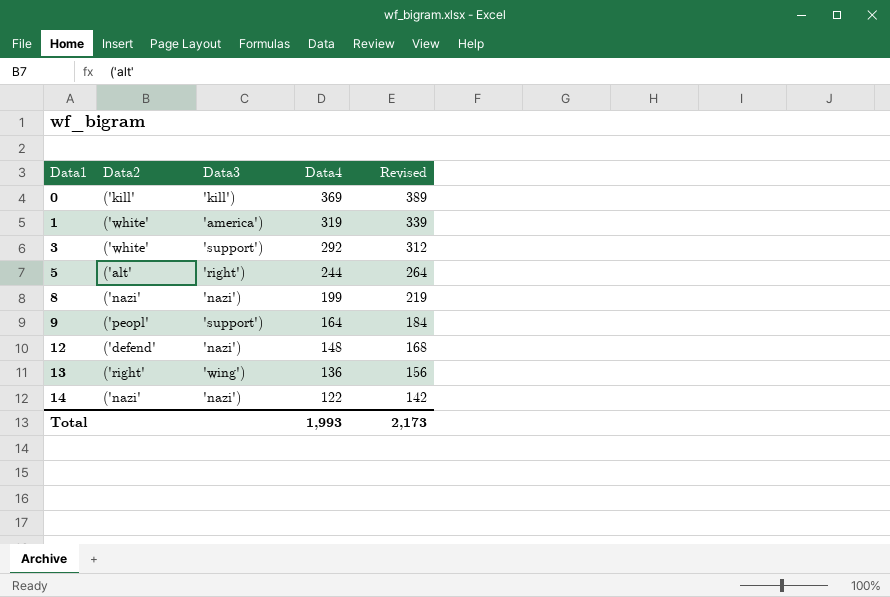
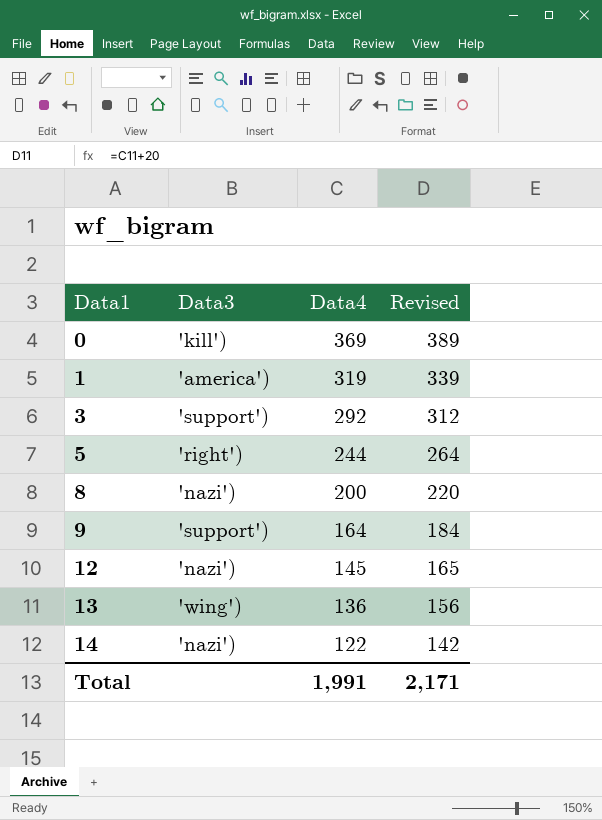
column Data2 | position: 2 -> none
8 | Data4: 199 -> 200
8 | Revised: 219 -> 220
12 | Data4: 148 -> 145
12 | Revised: 168 -> 165
Total | Data4: 1,993 -> 1,991
Total | Revised: 2,173 -> 2,171

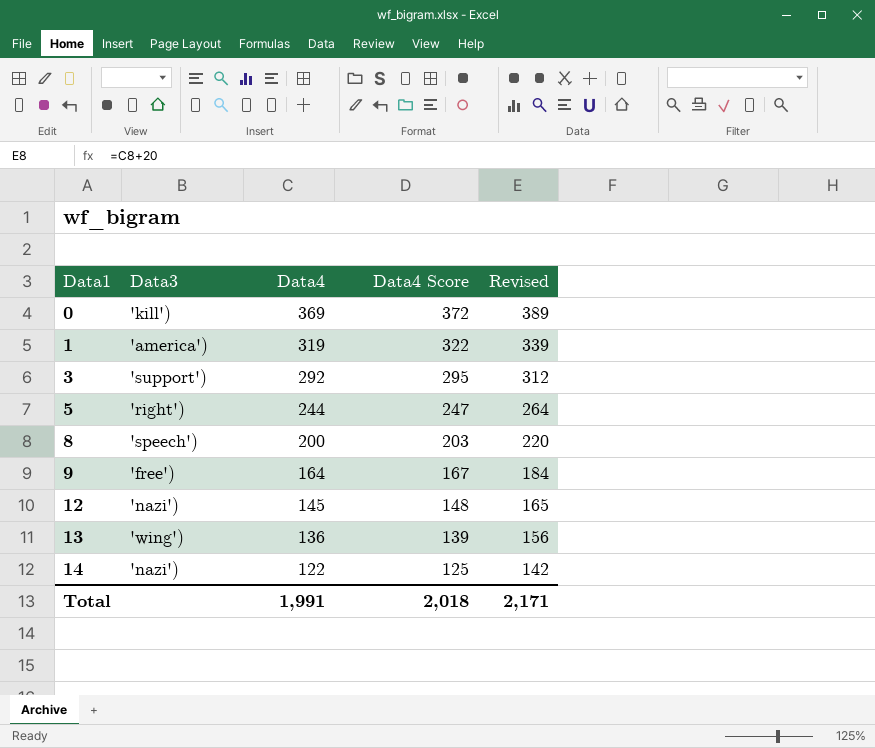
column Data4 Score | formula: none -> [Data4] + 3
8 | Data3: 'nazi') -> 'speech')
9 | Data3: 'support') -> 'free')

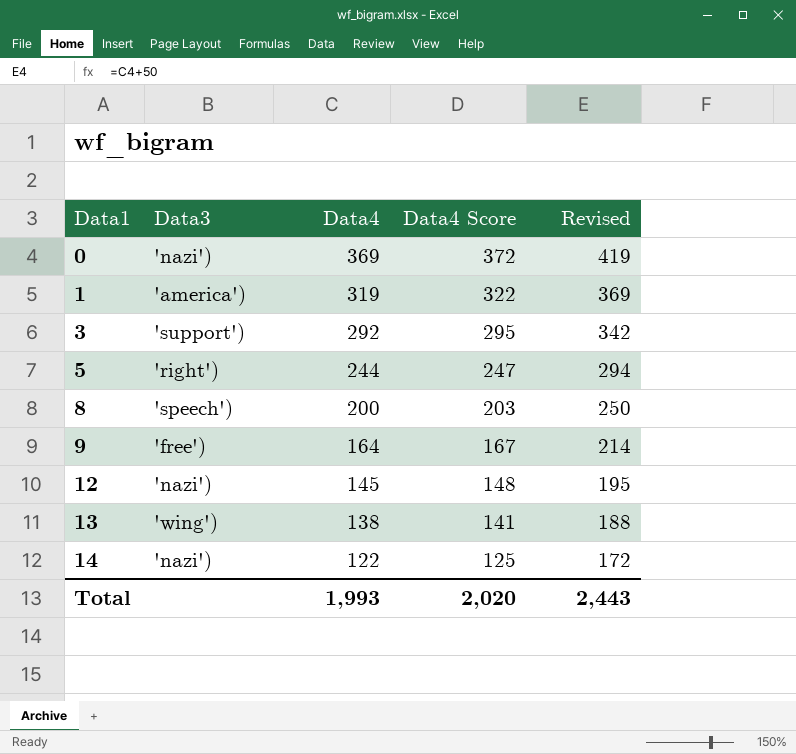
column Revised | formula: [Data4] + 20 -> [Data4] + 50
0 | Data3: 'kill') -> 'nazi')
13 | Data4: 136 -> 138
13 | Data4 Score: 139 -> 141
Total | Data4: 1,991 -> 1,993
Total | Data4 Score: 2,018 -> 2,020
Total | Revised: 2,171 -> 2,443

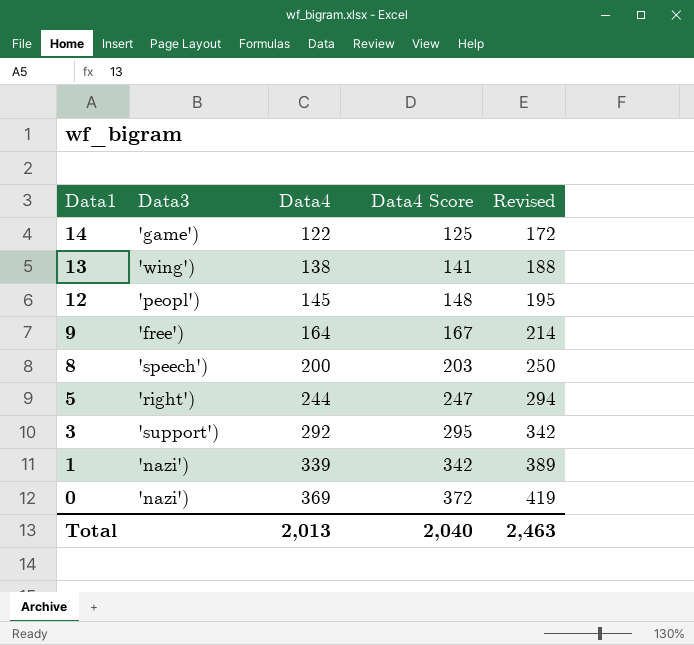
row order: Data1 ascending -> Data1 descending
14 | Data3: 'nazi') -> 'game')
12 | Data3: 'nazi') -> 'peopl')
1 | Data3: 'america') -> 'nazi')
1 | Data4: 319 -> 339
1 | Data4 Score: 322 -> 342
1 | Revised: 369 -> 389
Total | Data4: 1,993 -> 2,013
Total | Data4 Score: 2,020 -> 2,040
Total | Revised: 2,443 -> 2,463

